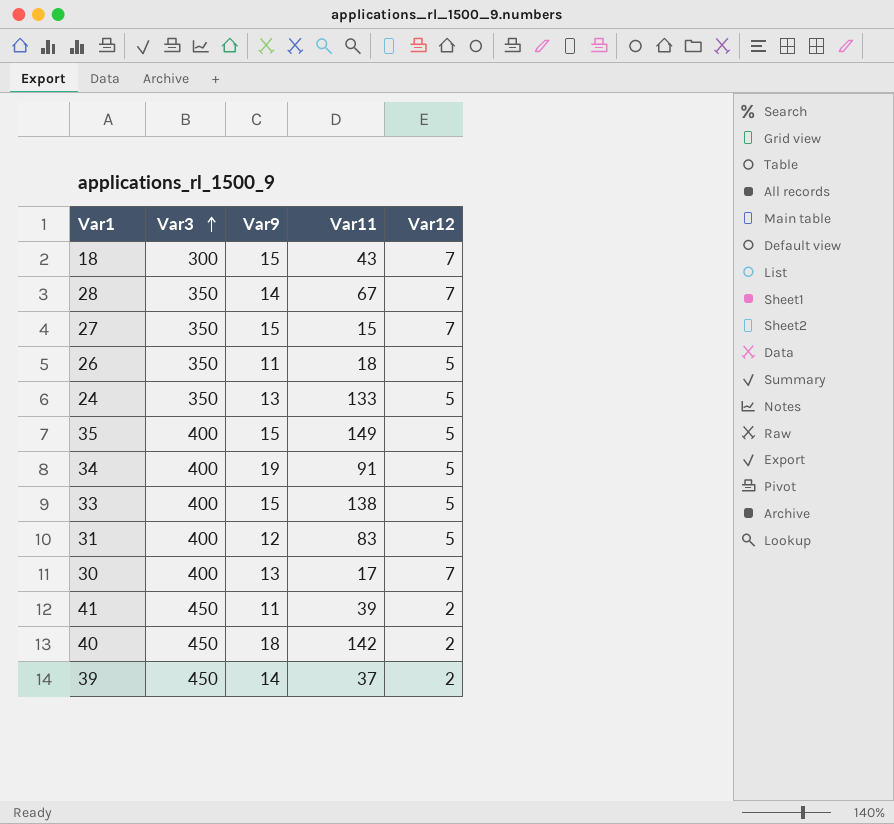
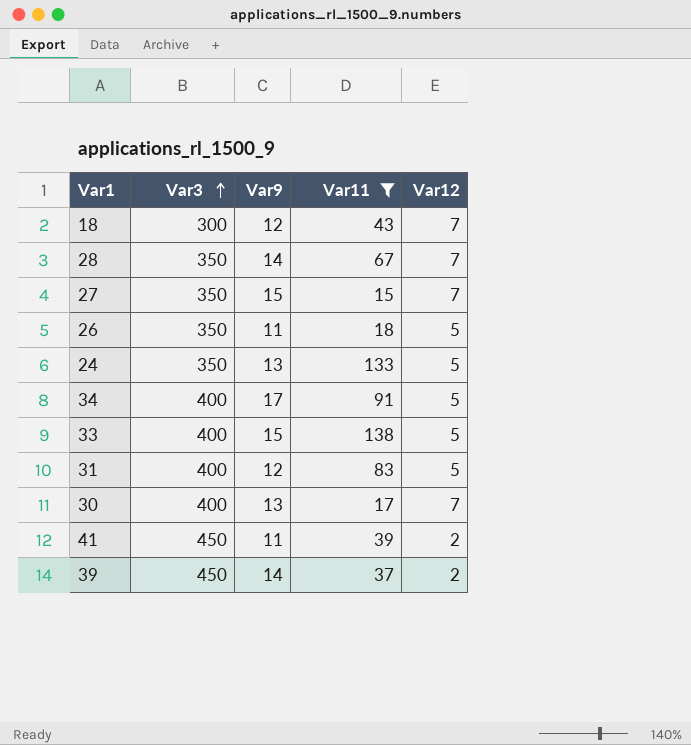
filter: none -> Var11 <= 138
18 | Var9: 15 -> 12
34 | Var9: 19 -> 17

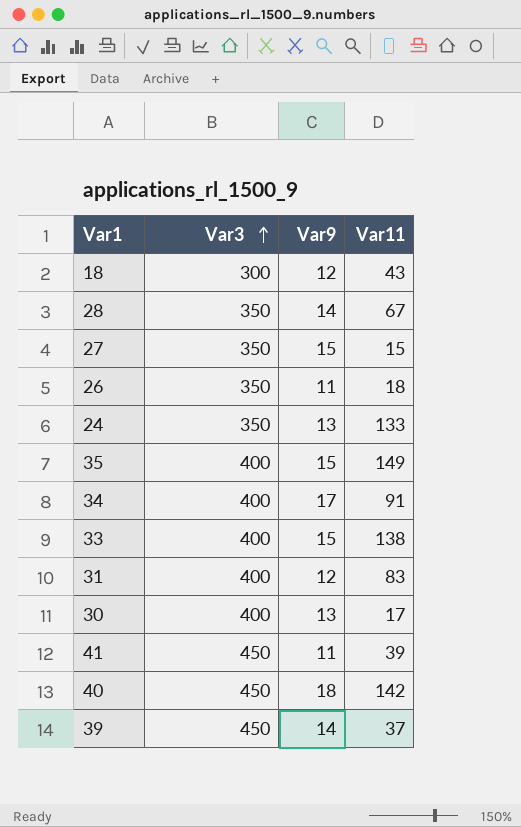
filter: Var11 <= 138 -> none
column Var12 | position: 5 -> none

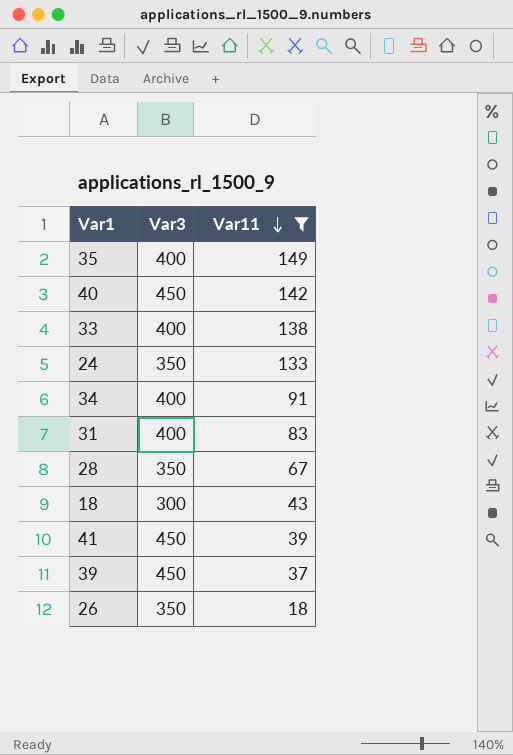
filter: none -> Var11 >= 18
row order: Var3 ascending -> Var11 descending
column Var9 | position: 3 -> none

